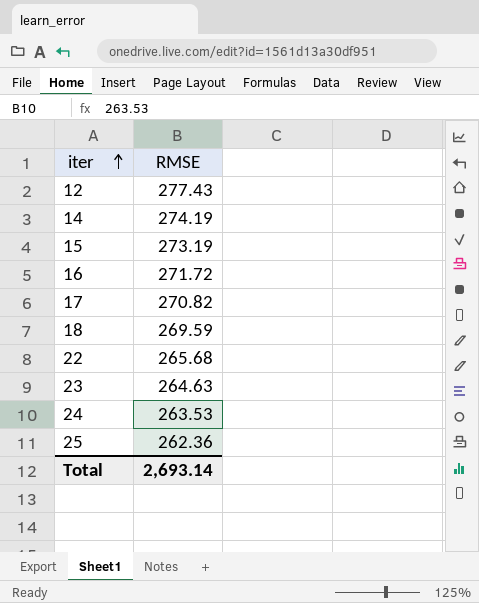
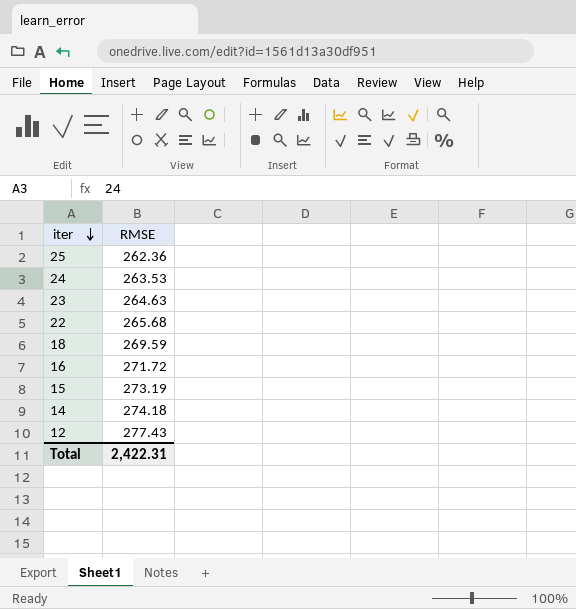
row order: iter ascending -> iter descending
row 17: 270.82 -> none
14 | RMSE: 274.19 -> 274.18
Total | RMSE: 2,693.14 -> 2,422.31

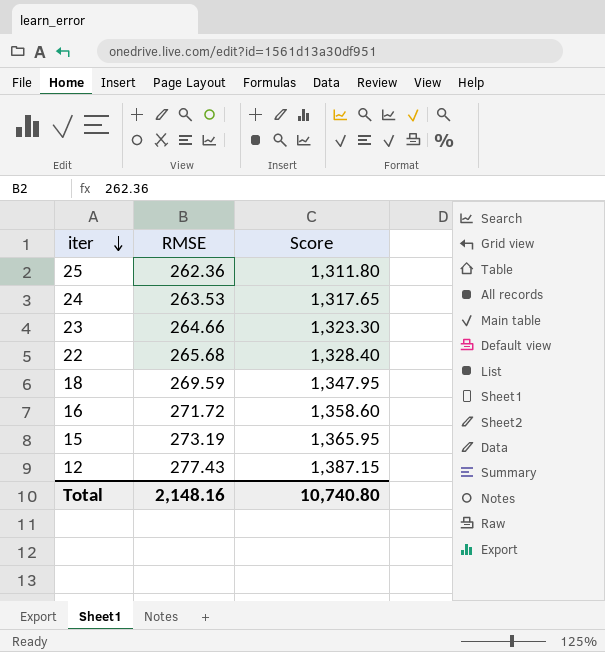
column Score | formula: none -> [RMSE] * 5
row 14: 274.18 -> none
23 | RMSE: 264.63 -> 264.66
Total | RMSE: 2,422.31 -> 2,148.16

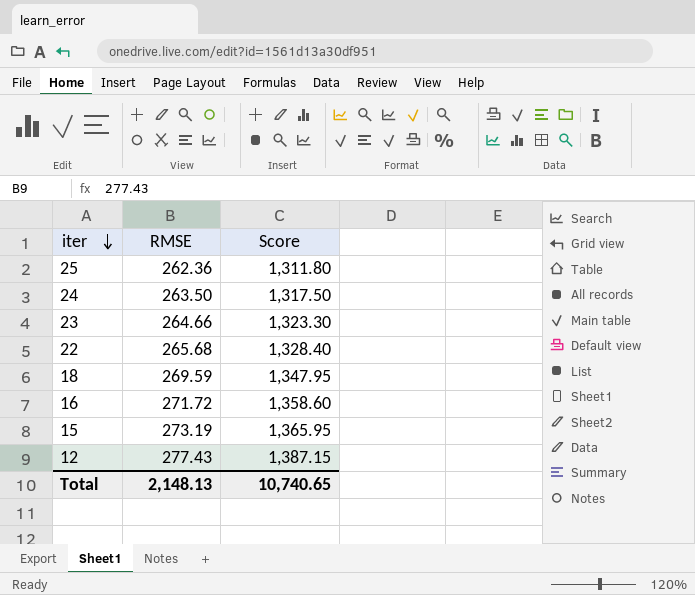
24 | RMSE: 263.53 -> 263.50
24 | Score: 1,317.65 -> 1,317.50
Total | RMSE: 2,148.16 -> 2,148.13
Total | Score: 10,740.80 -> 10,740.65

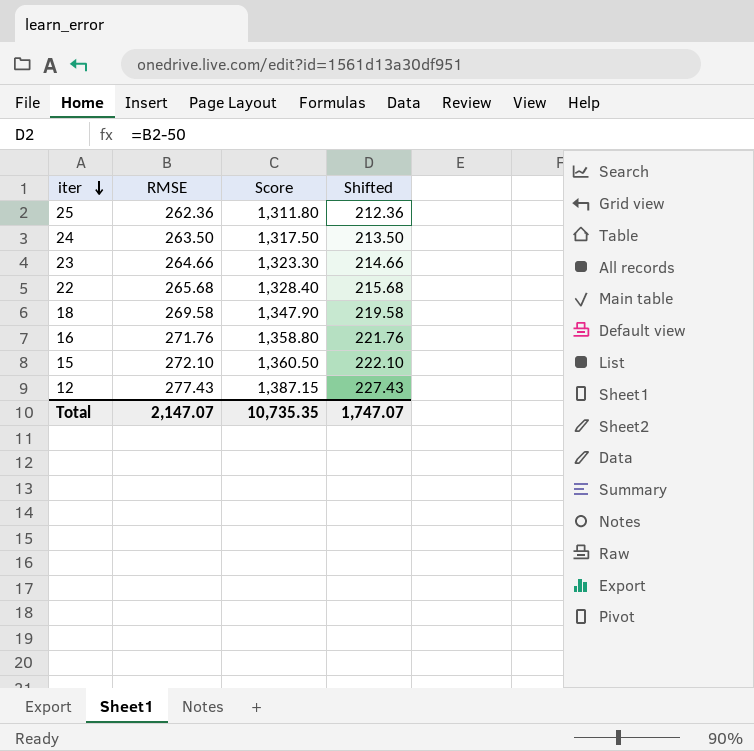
column Shifted | formula: none -> [RMSE] - 50
18 | RMSE: 269.59 -> 269.58
18 | Score: 1,347.95 -> 1,347.90
16 | RMSE: 271.72 -> 271.76
16 | Score: 1,358.60 -> 1,358.80
15 | RMSE: 273.19 -> 272.10
15 | Score: 1,365.95 -> 1,360.50
Total | RMSE: 2,148.13 -> 2,147.07
Total | Score: 10,740.65 -> 10,735.35

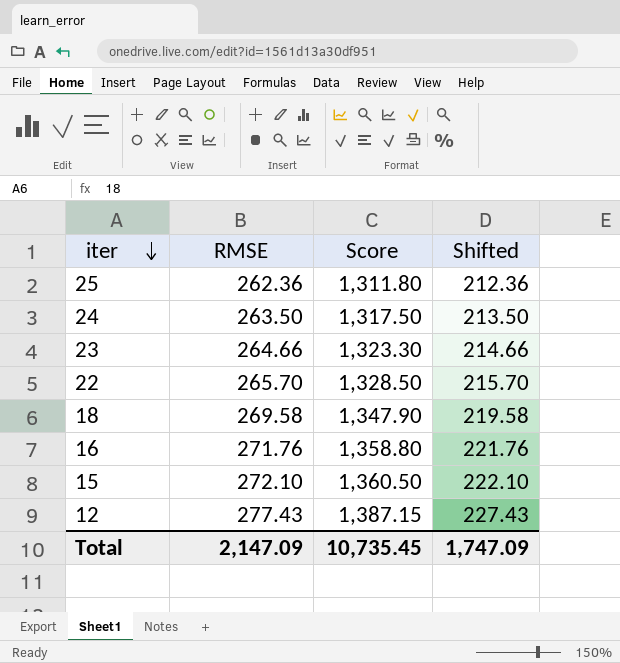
22 | RMSE: 265.68 -> 265.70
22 | Score: 1,328.40 -> 1,328.50
22 | Shifted: 215.68 -> 215.70
Total | RMSE: 2,147.07 -> 2,147.09
Total | Score: 10,735.35 -> 10,735.45
Total | Shifted: 1,747.07 -> 1,747.09

